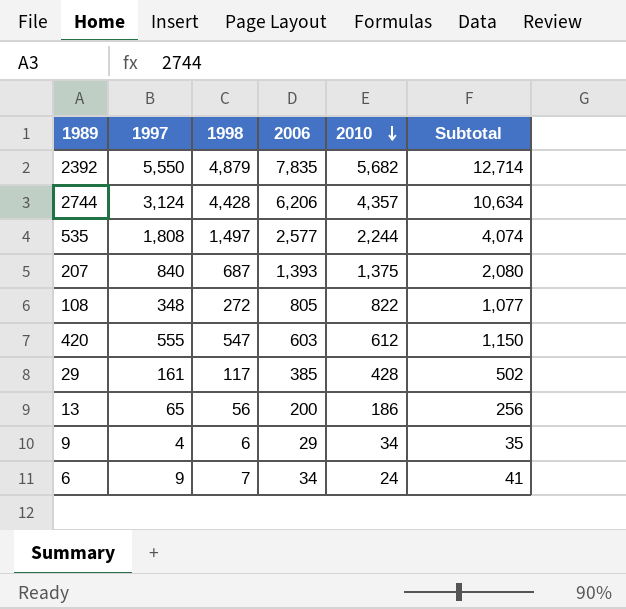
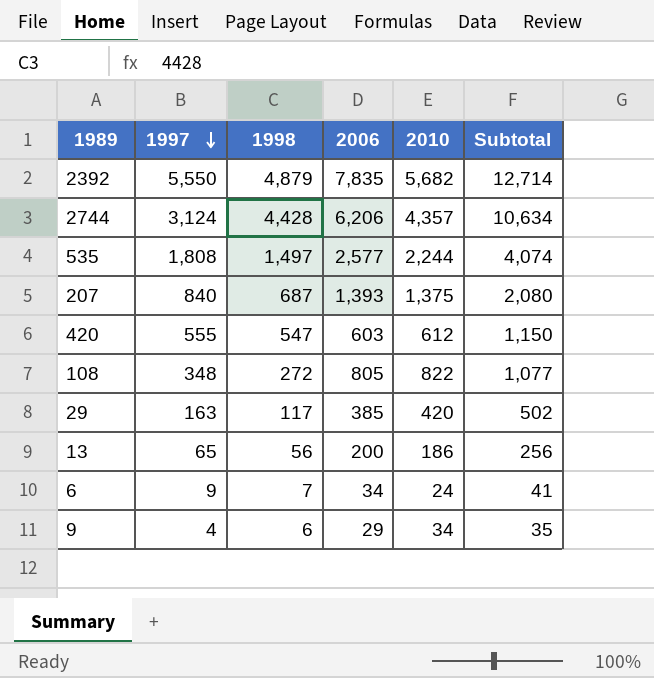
row order: 2010 descending -> 1997 descending
29 | 1997: 161 -> 163
29 | 2010: 428 -> 420

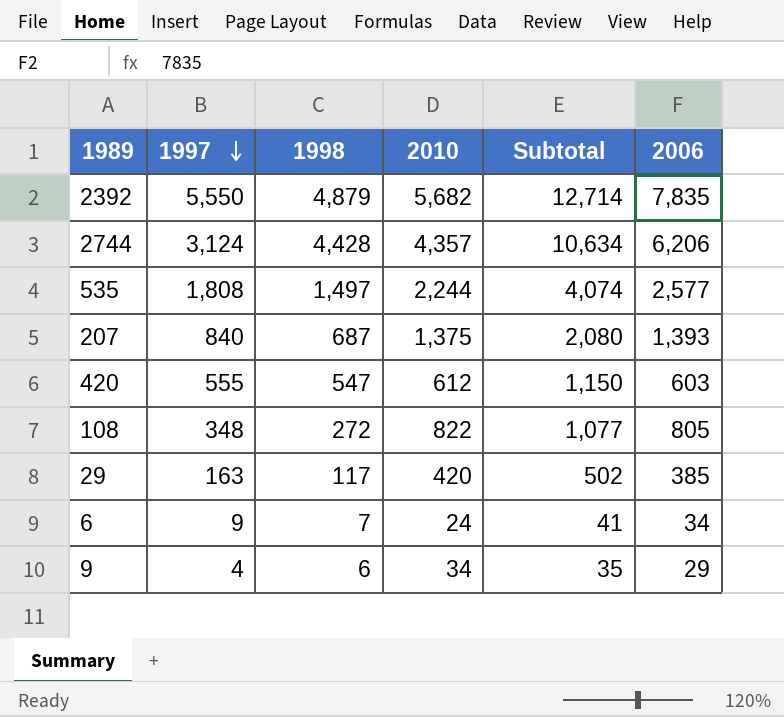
column 2006 | position: 4 -> 6
row 13: 65 | 56 | 200 | 186 | 256 -> none

